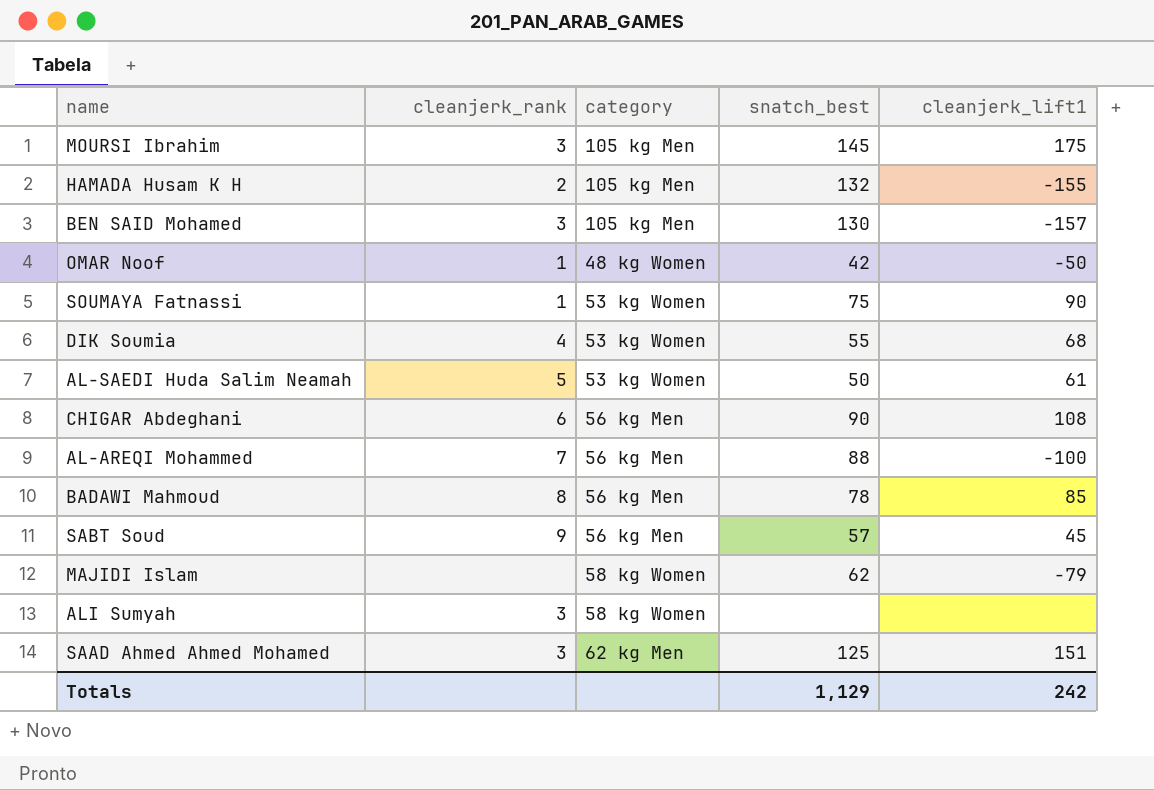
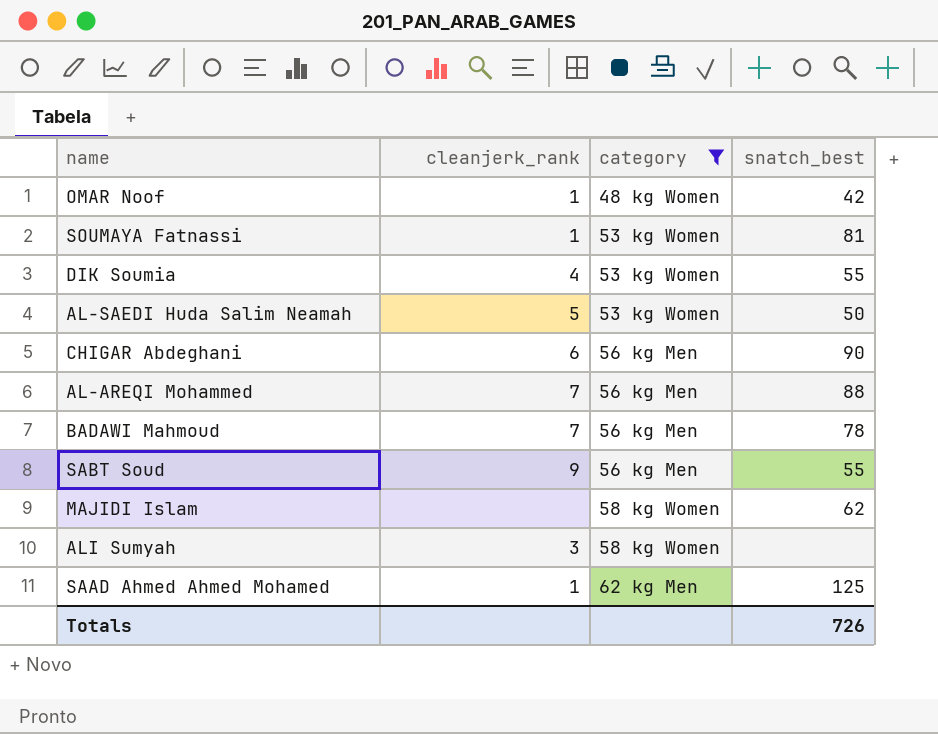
filter: none -> category != 105 kg Men
column cleanjerk_lift1 | position: 5 -> none
SOUMAYA Fatnassi | snatch_best: 75 -> 81
BADAWI Mahmoud | cleanjerk_rank: 8 -> 7
SABT Soud | snatch_best: 57 -> 55
SAAD Ahmed Ahmed Mohamed | cleanjerk_rank: 3 -> 1
Totals | snatch_best: 1,129 -> 726

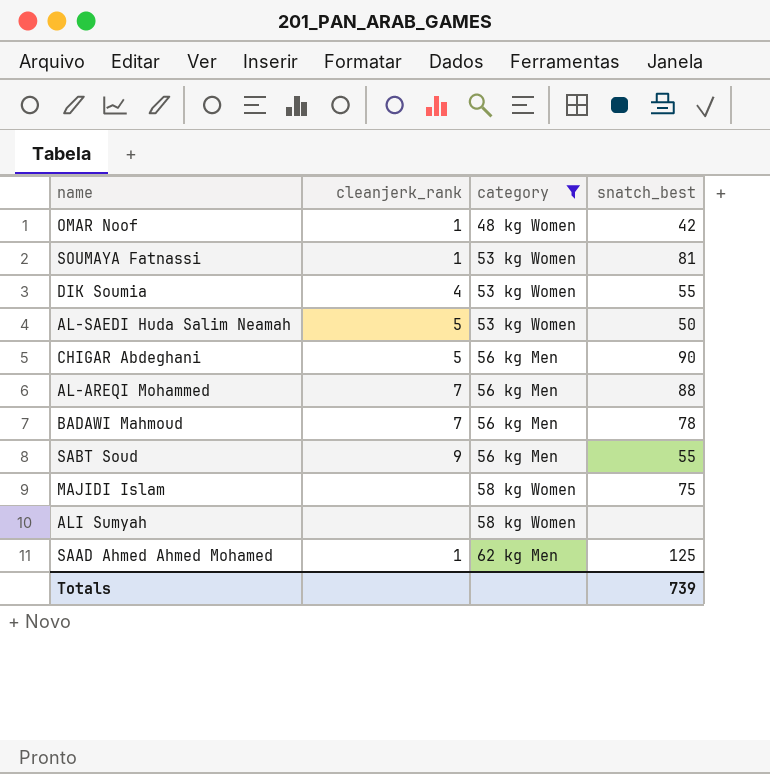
CHIGAR Abdeghani | cleanjerk_rank: 6 -> 5
MAJIDI Islam | snatch_best: 62 -> 75
ALI Sumyah | cleanjerk_rank: 3 -> none
Totals | snatch_best: 726 -> 739

